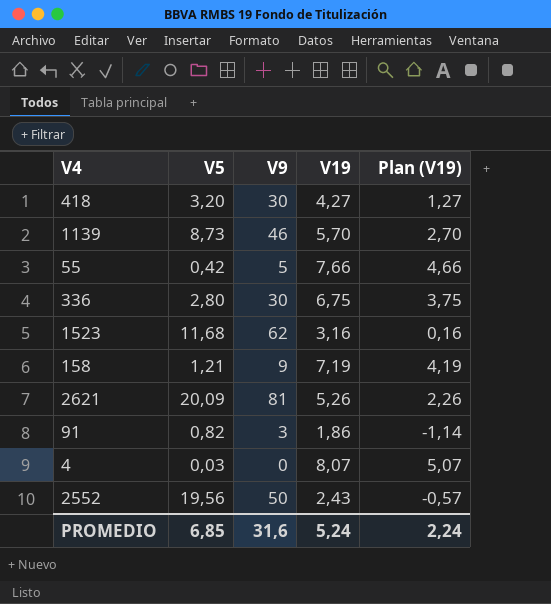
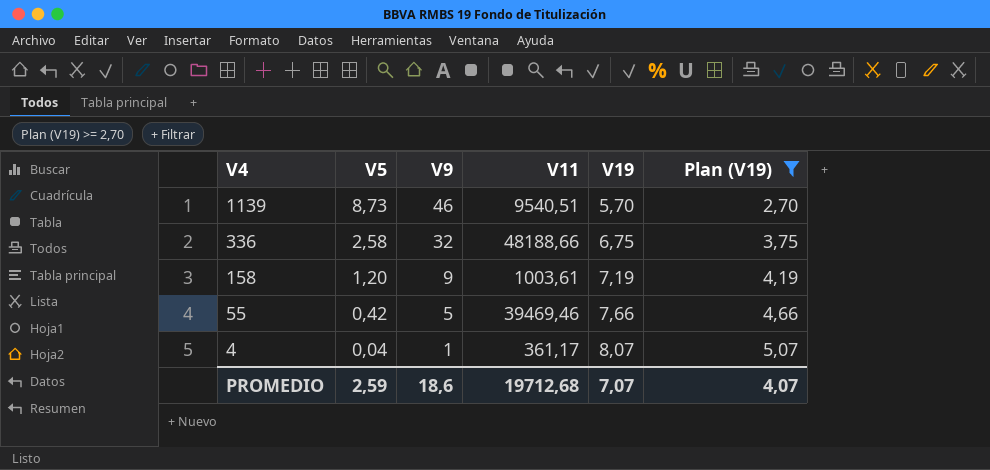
filter: none -> Plan (V19) >= 2,70
row order: none -> V4 descending
column V11 | position: none -> 4
336 | V5: 2,80 -> 2,58
336 | V9: 30 -> 32
158 | V5: 1,21 -> 1,20
4 | V5: 0,03 -> 0,04
4 | V9: 0 -> 1
PROMEDIO | V5: 6,85 -> 2,59
PROMEDIO | V9: 31,6 -> 18,6
PROMEDIO | V19: 5,24 -> 7,07
PROMEDIO | Plan (V19): 2,24 -> 4,07

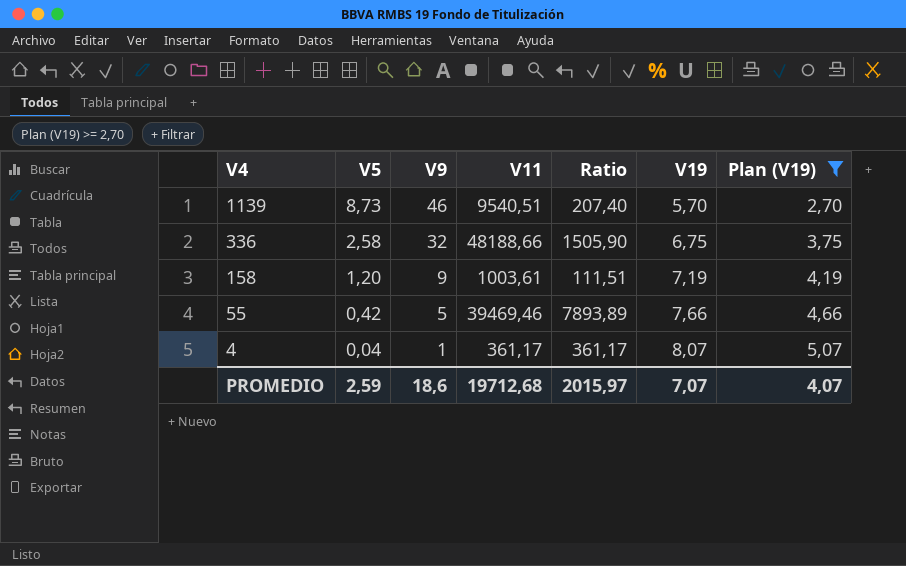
column Ratio | formula: none -> [V11] / [V9]

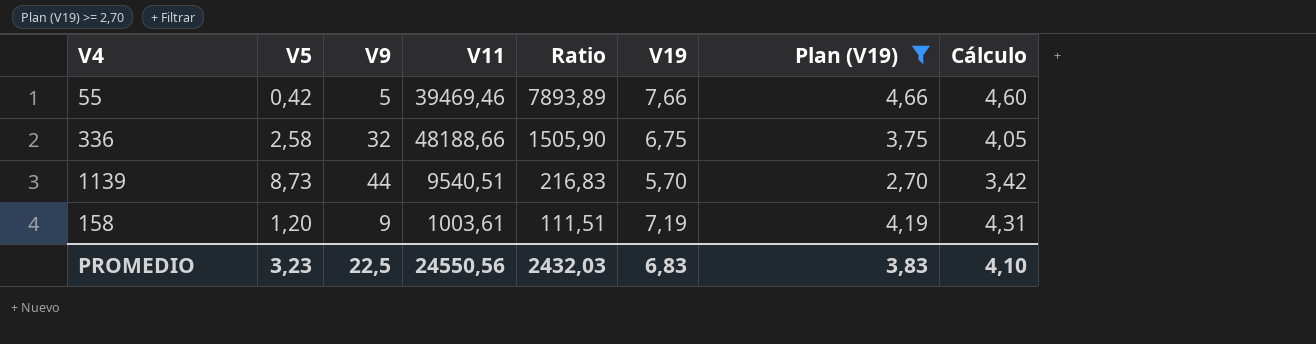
row order: V4 descending -> Ratio descending
column Cálculo | formula: none -> [V19] * 0,6
row 4: 0,04 | 1 | 361,17 | 361,17 | 8,07 | 5,07 -> none
1139 | V9: 46 -> 44
1139 | Ratio: 207,40 -> 216,83
PROMEDIO | V5: 2,59 -> 3,23
PROMEDIO | V9: 18,6 -> 22,5
PROMEDIO | V11: 19712,68 -> 24550,56
PROMEDIO | Ratio: 2015,97 -> 2432,03
PROMEDIO | V19: 7,07 -> 6,83
PROMEDIO | Plan (V19): 4,07 -> 3,83

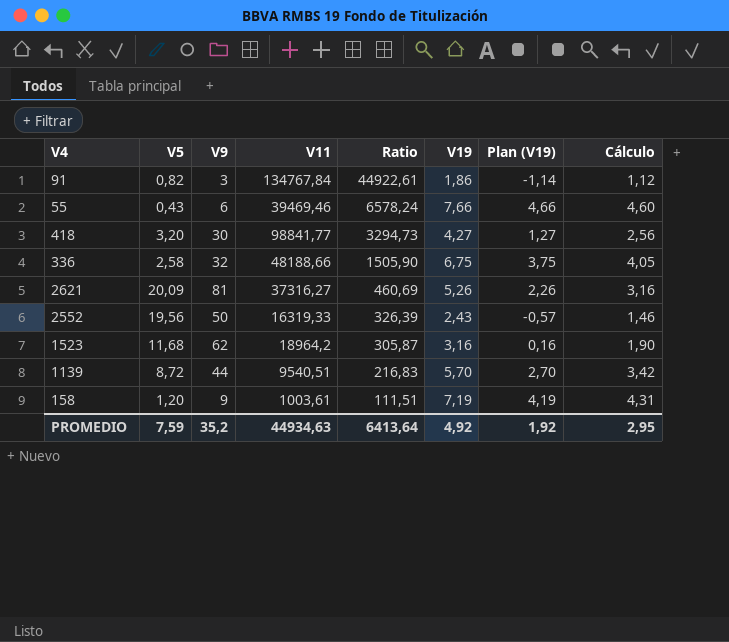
filter: Plan (V19) >= 2,70 -> none
55 | V5: 0,42 -> 0,43
55 | V9: 5 -> 6
55 | Ratio: 7893,89 -> 6578,24
1139 | V5: 8,73 -> 8,72
PROMEDIO | V5: 3,23 -> 7,59
PROMEDIO | V9: 22,5 -> 35,2
PROMEDIO | V11: 24550,56 -> 44934,63
PROMEDIO | Ratio: 2432,03 -> 6413,64
PROMEDIO | V19: 6,83 -> 4,92
PROMEDIO | Plan (V19): 3,83 -> 1,92
PROMEDIO | Cálculo: 4,10 -> 2,95

